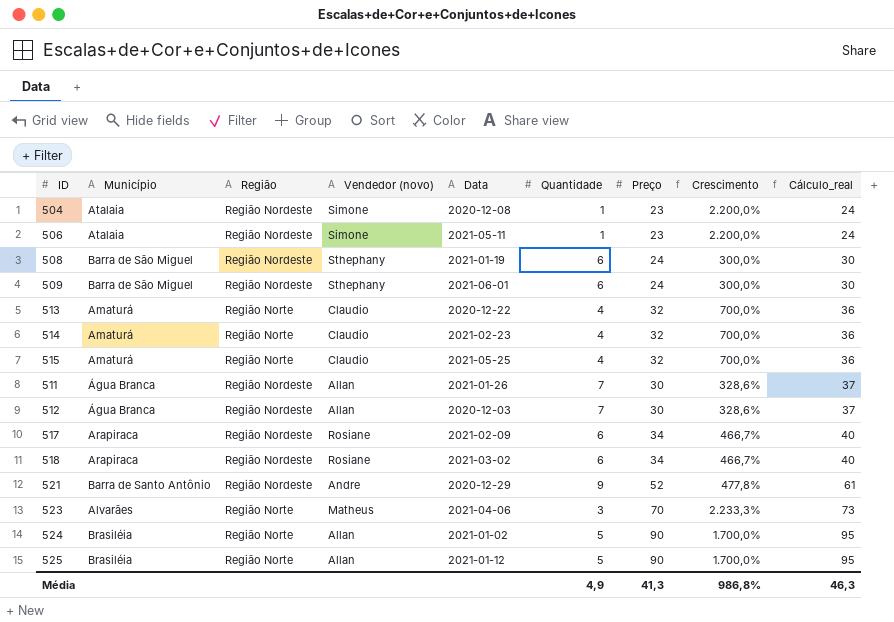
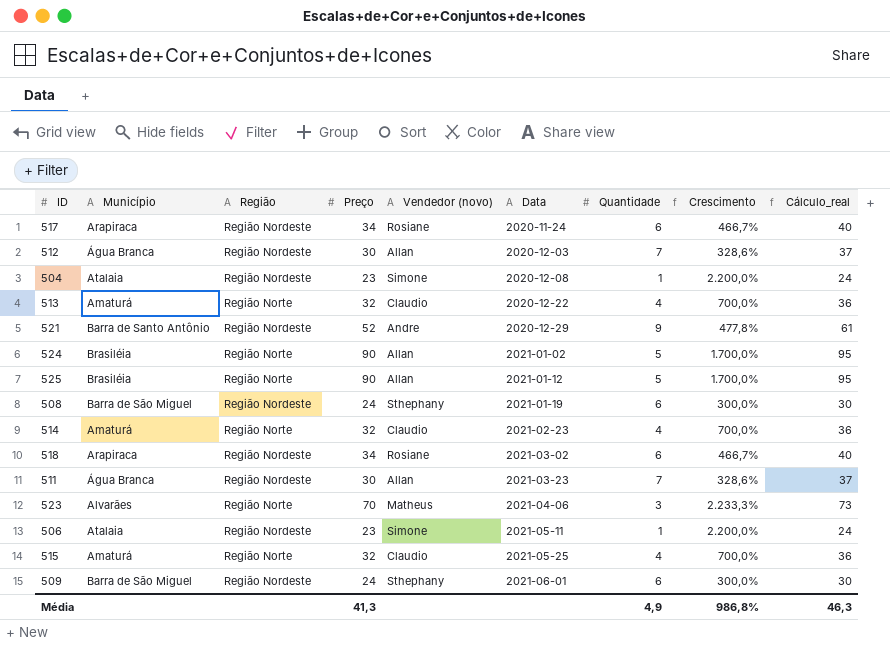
row order: Cálculo_real ascending -> Data ascending
column Preço | position: 7 -> 4
517 | Data: 2021-02-09 -> 2020-11-24
511 | Data: 2021-01-26 -> 2021-03-23

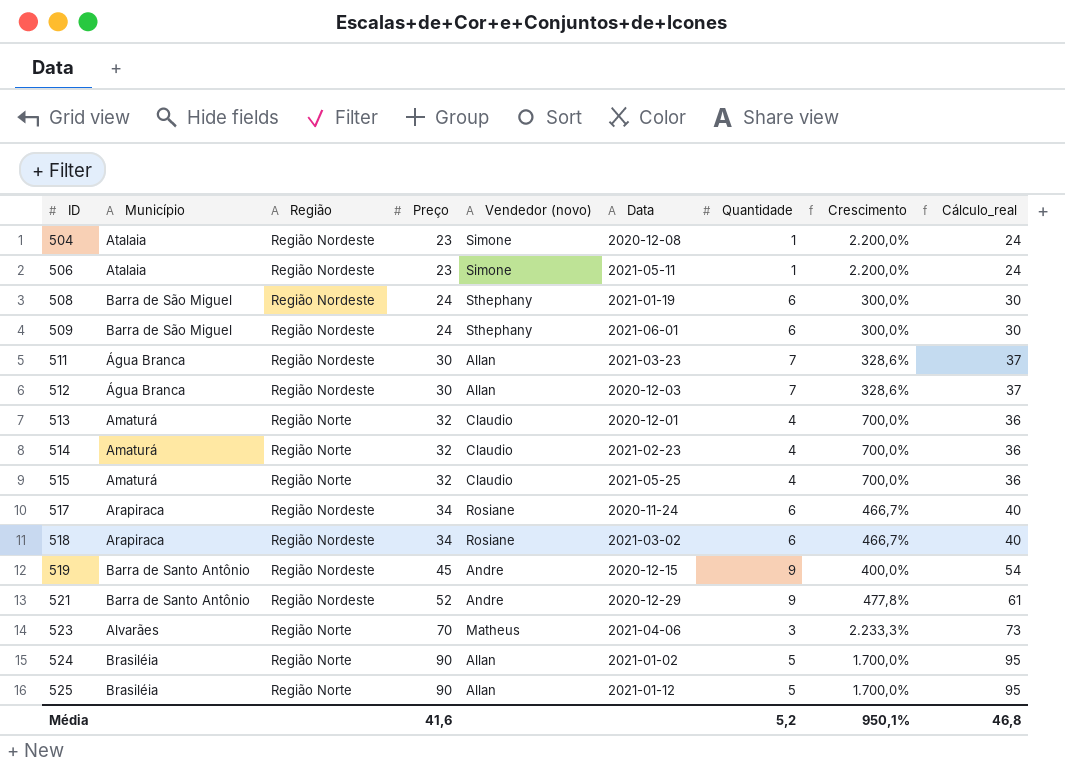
row order: Data ascending -> ID ascending
513 | Data: 2020-12-22 -> 2020-12-01
row 519: none -> Barra de Santo Antônio | Região Nordeste | 45 | Andre | 2020-12-15 | 9 | 400,0% | 54
Média | Preço: 41,3 -> 41,6
Média | Quantidade: 4,9 -> 5,2
Média | Crescimento: 986,8% -> 950,1%
Média | Cálculo_real: 46,3 -> 46,8

